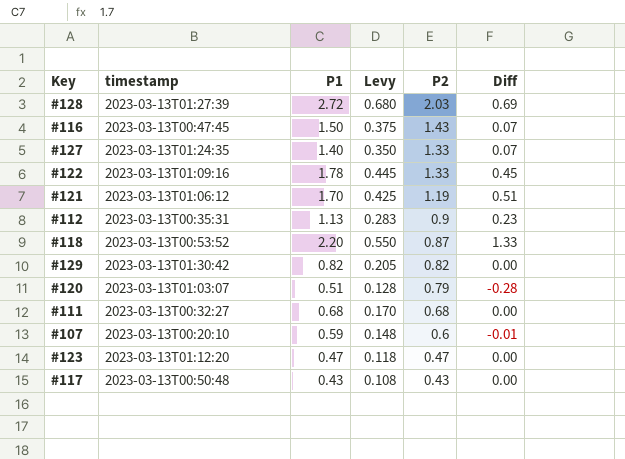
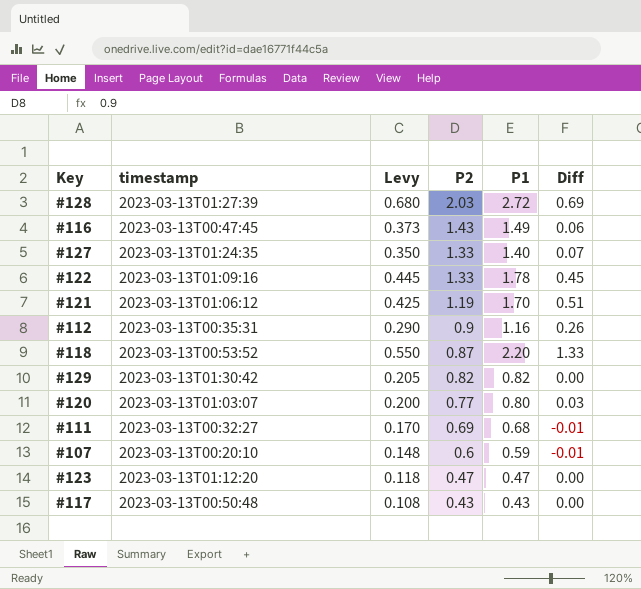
column P1 | position: 3 -> 5
#116 | Levy: 0.375 -> 0.373
#116 | P1: 1.50 -> 1.49
#116 | Diff: 0.07 -> 0.06
#112 | Levy: 0.283 -> 0.290
#112 | P1: 1.13 -> 1.16
#112 | Diff: 0.23 -> 0.26
#120 | Levy: 0.128 -> 0.200
#120 | P2: 0.79 -> 0.77
#120 | P1: 0.51 -> 0.80
#120 | Diff: -0.28 -> 0.03
#111 | P2: 0.68 -> 0.69
#111 | Diff: 0.00 -> -0.01

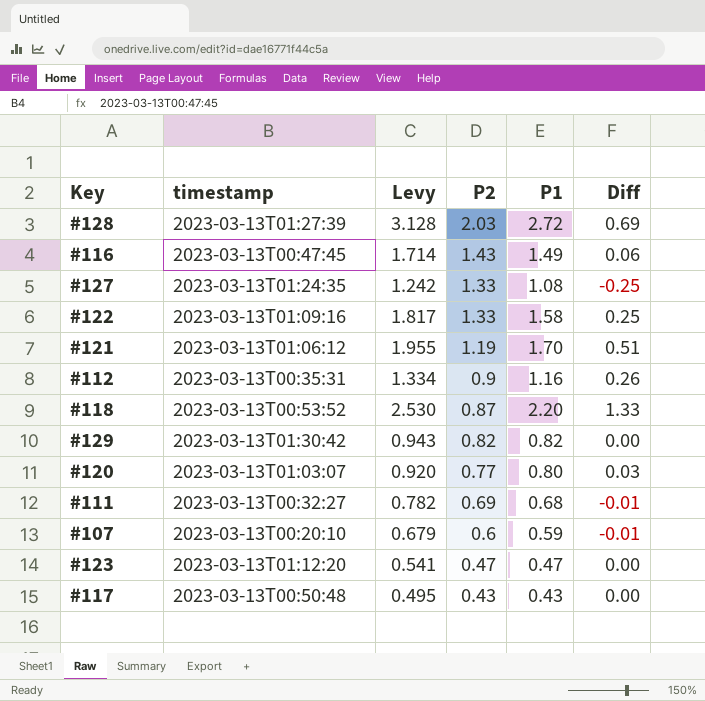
column Levy | formula: [P1] * 0.25 -> [P1] * 1.15
#127 | P1: 1.40 -> 1.08
#127 | Diff: 0.07 -> -0.25
#122 | P1: 1.78 -> 1.58
#122 | Diff: 0.45 -> 0.25

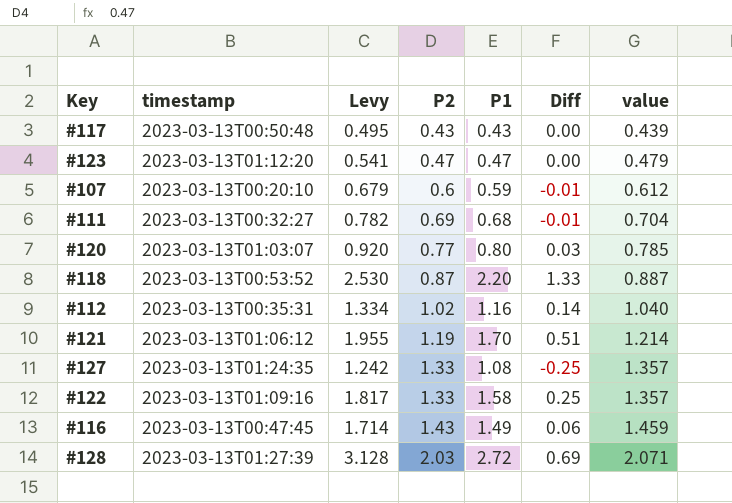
row order: P2 descending -> P2 ascending
column value | formula: none -> [P2] * 1.02
row #129: 2023-03-13T01:30:42 | 0.943 | 0.82 | 0.82 | 0.00 -> none
#112 | P2: 0.9 -> 1.02
#112 | Diff: 0.26 -> 0.14

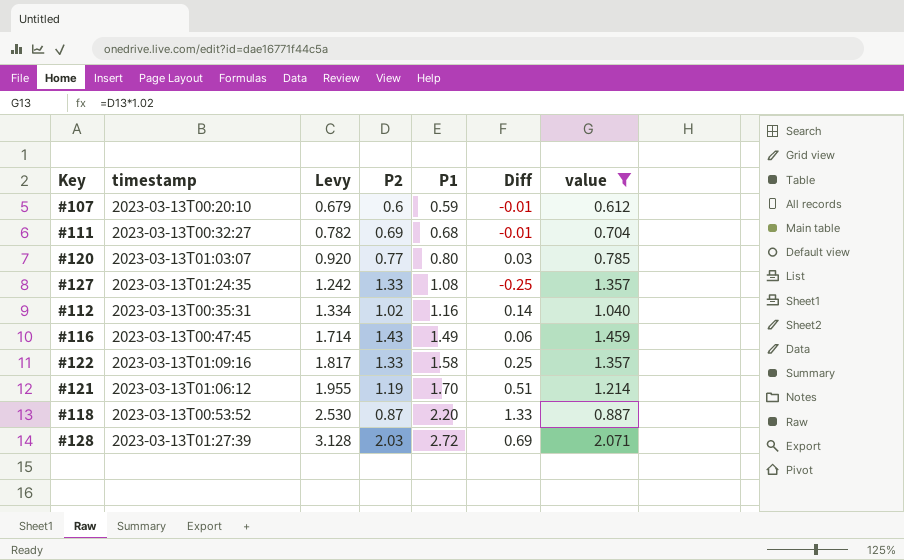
filter: none -> value >= 0.612
row order: P2 ascending -> Levy ascending

